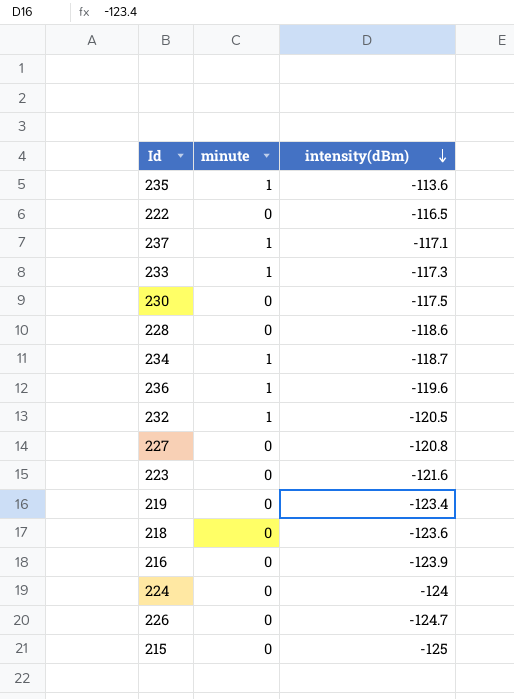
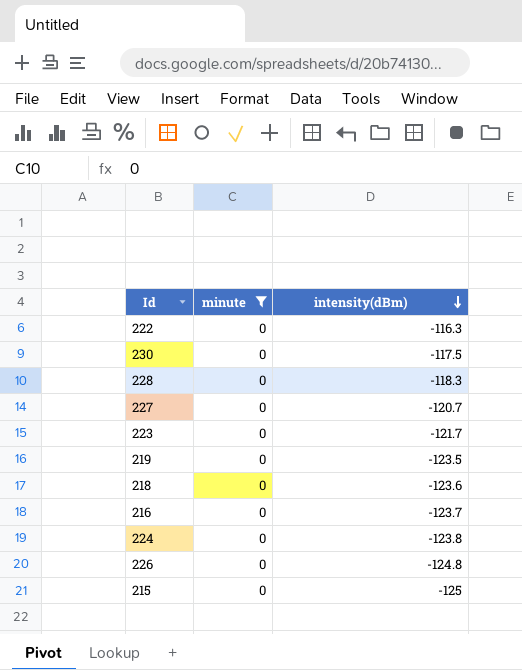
filter: none -> minute = 0
222 | intensity(dBm): -116.5 -> -116.3
228 | intensity(dBm): -118.6 -> -118.3
227 | intensity(dBm): -120.8 -> -120.7
223 | intensity(dBm): -121.6 -> -121.7
219 | intensity(dBm): -123.4 -> -123.5
216 | intensity(dBm): -123.9 -> -123.7
224 | intensity(dBm): -124 -> -123.8
226 | intensity(dBm): -124.7 -> -124.8

